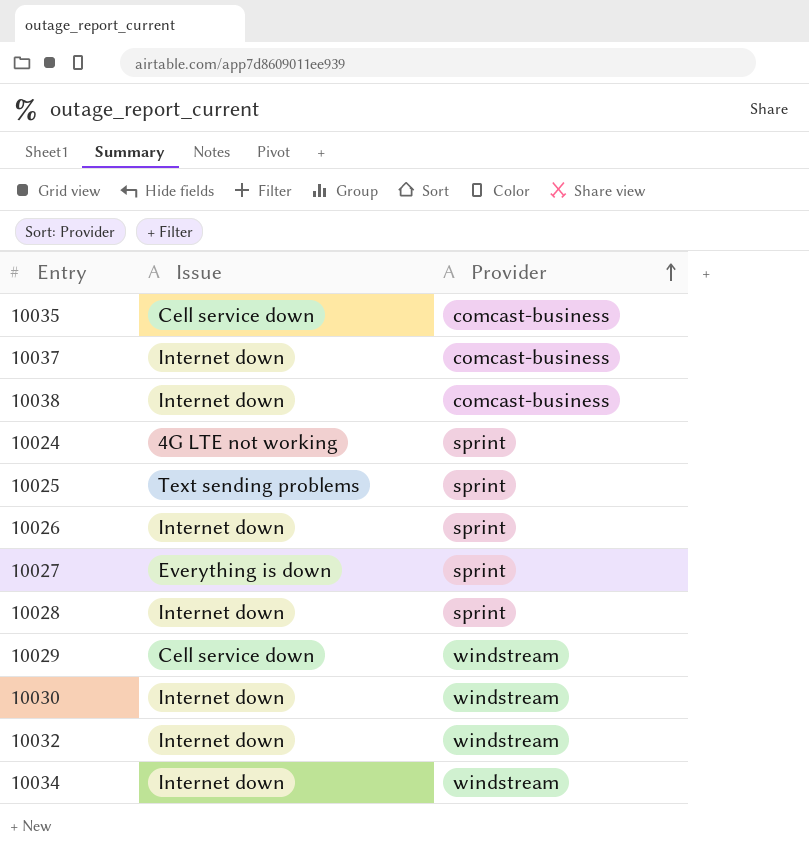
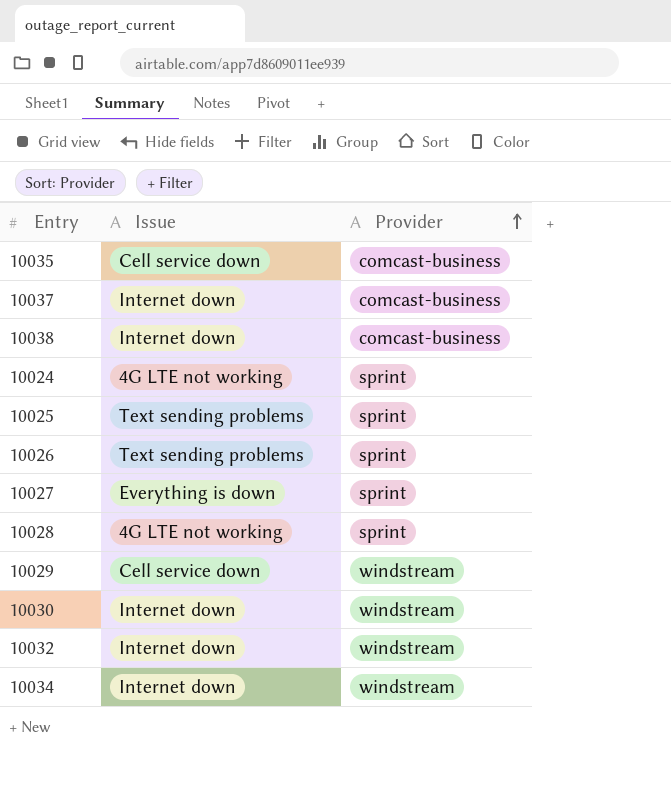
10026 | Issue: Internet down -> Text sending problems
10028 | Issue: Internet down -> 4G LTE not working

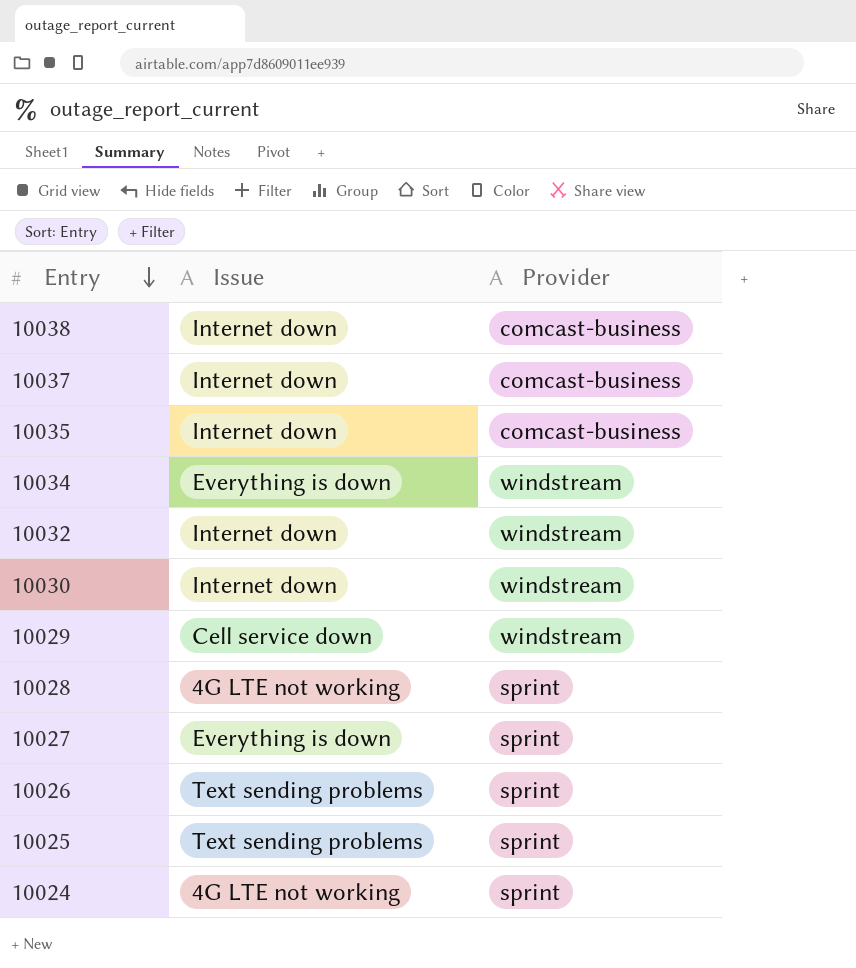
row order: Provider ascending -> Entry descending
10035 | Issue: Cell service down -> Internet down
10034 | Issue: Internet down -> Everything is down

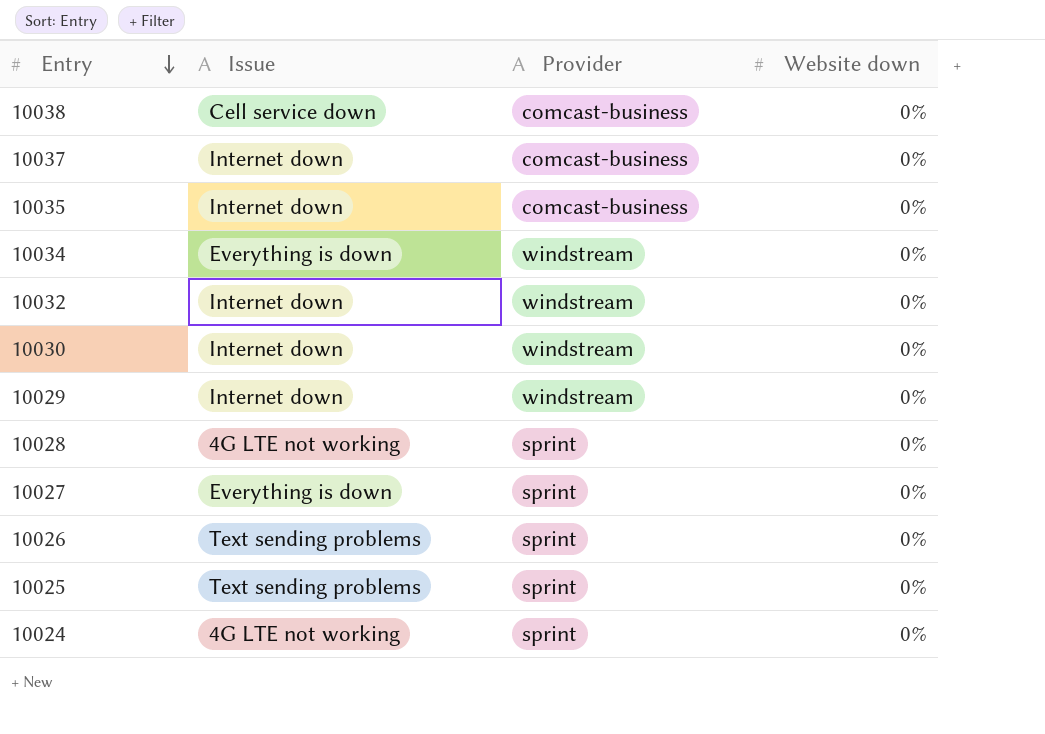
column Website down | position: none -> 4
10038 | Issue: Internet down -> Cell service down
10029 | Issue: Cell service down -> Internet down

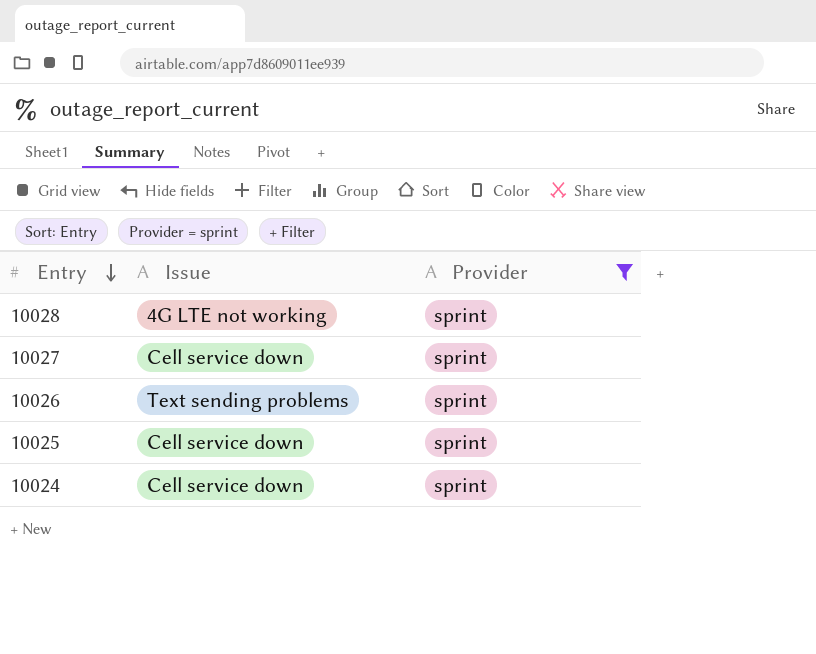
filter: none -> Provider = sprint
column Website down | position: 4 -> none
10027 | Issue: Everything is down -> Cell service down
10025 | Issue: Text sending problems -> Cell service down
10024 | Issue: 4G LTE not working -> Cell service down

